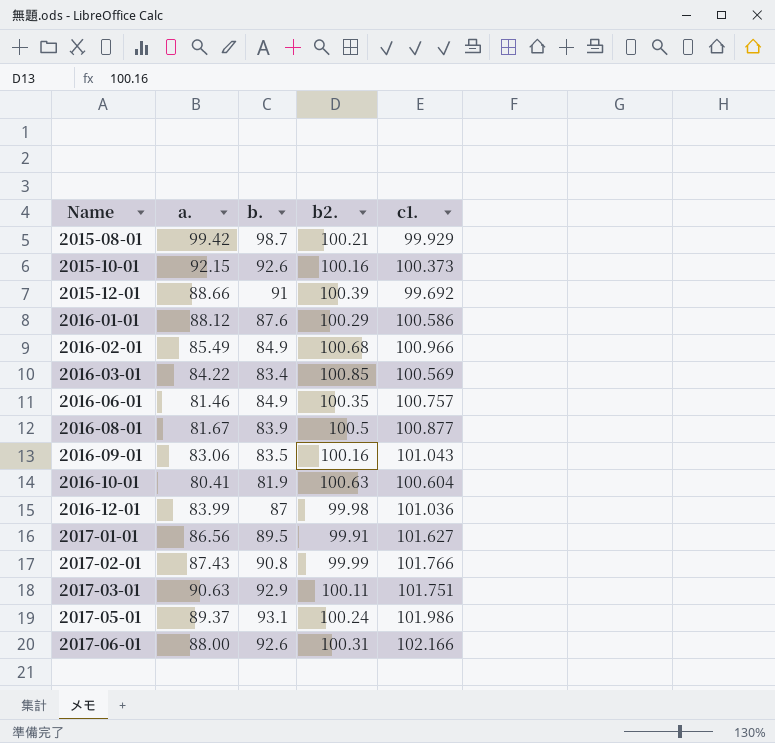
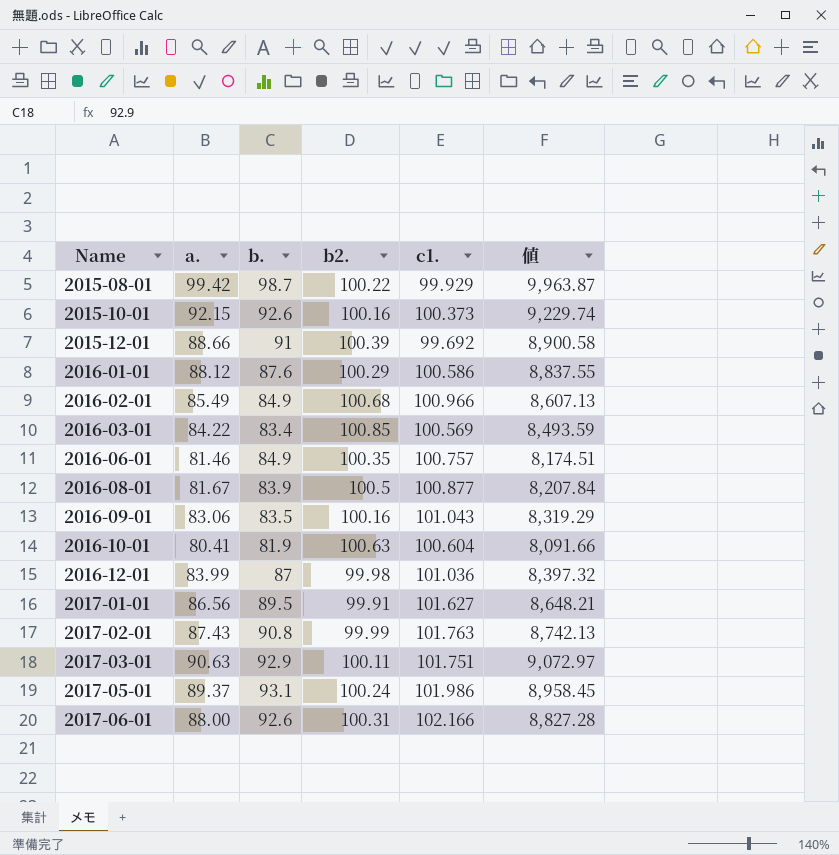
column 値 | formula: none -> [a.] * [b2.]
2015-08-01 | b2.: 100.21 -> 100.22
2017-02-01 | c1.: 101.766 -> 101.763

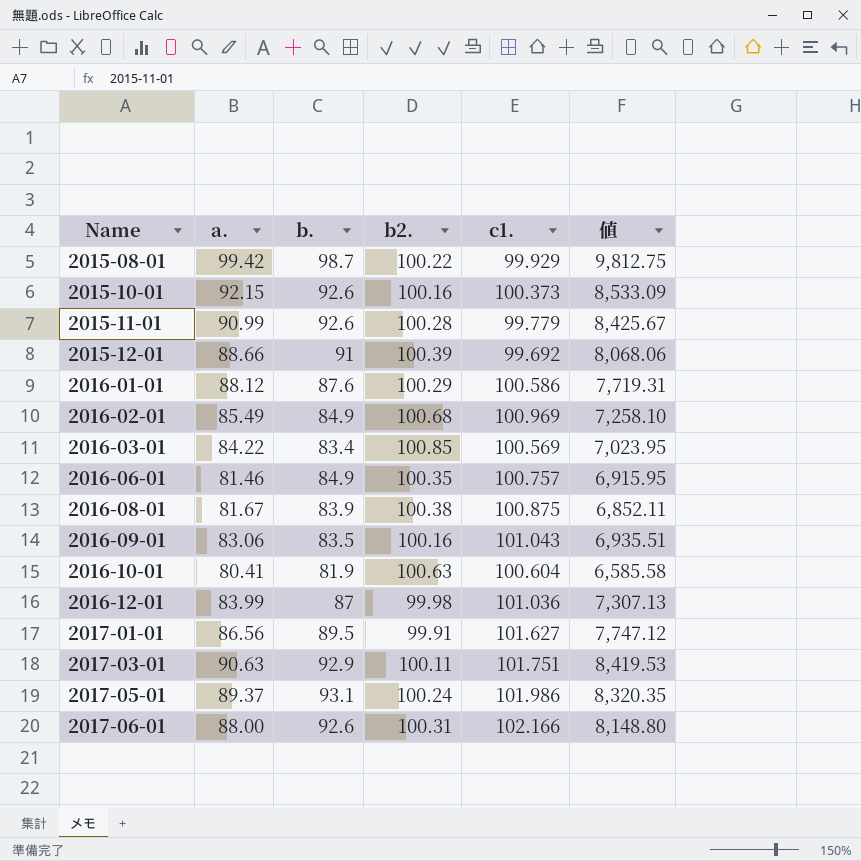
column 値 | formula: [a.] * [b2.] -> [a.] * [b.]
row 2017-02-01: 87.43 | 90.8 | 99.99 | 101.763 | 8,742.13 -> none
row 2015-11-01: none -> 90.99 | 92.6 | 100.28 | 99.779 | 8,425.67
2016-02-01 | c1.: 100.966 -> 100.969
2016-08-01 | b2.: 100.5 -> 100.38
2016-08-01 | c1.: 100.877 -> 100.875

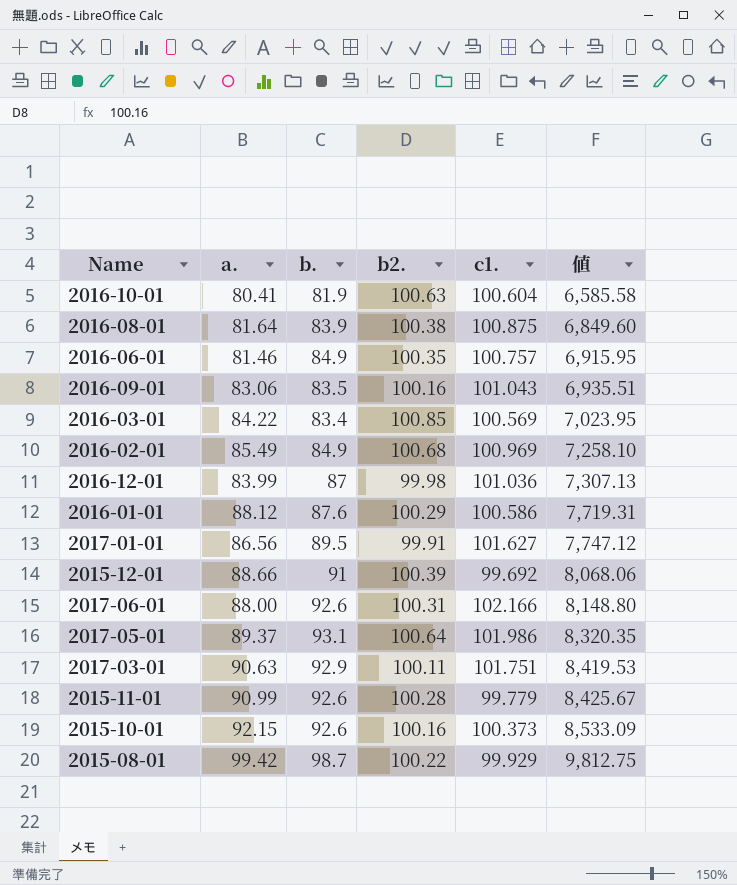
row order: Name ascending -> 値 ascending
2016-08-01 | a.: 81.67 -> 81.64
2016-08-01 | 値: 6,852.11 -> 6,849.60
2017-05-01 | b2.: 100.24 -> 100.64

